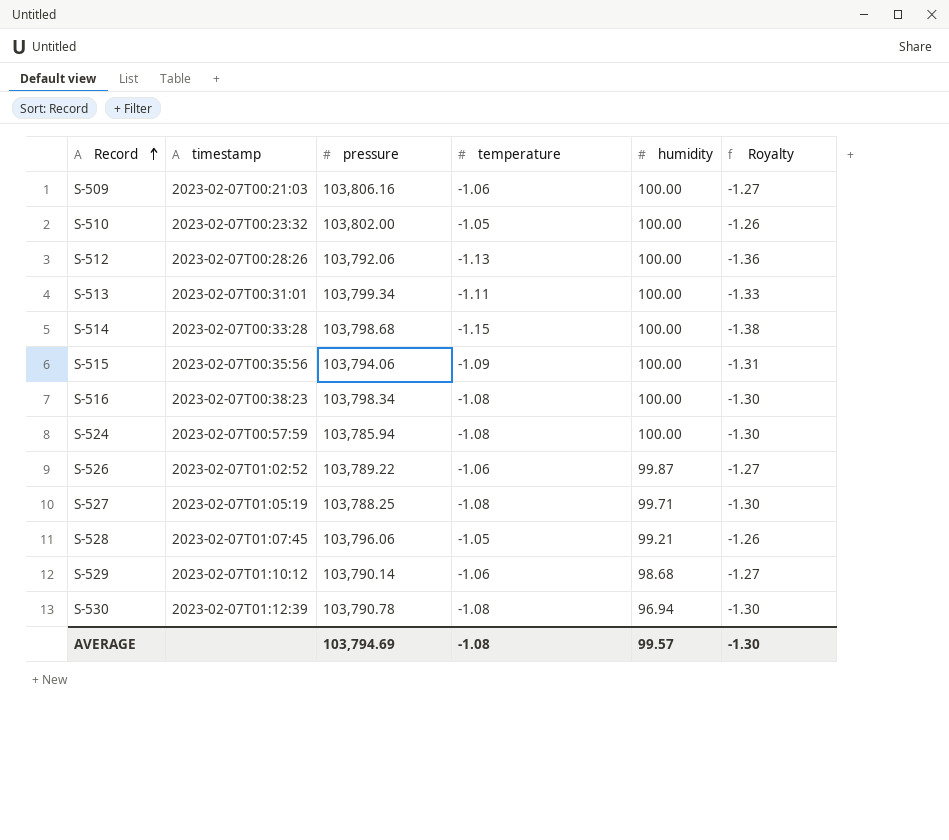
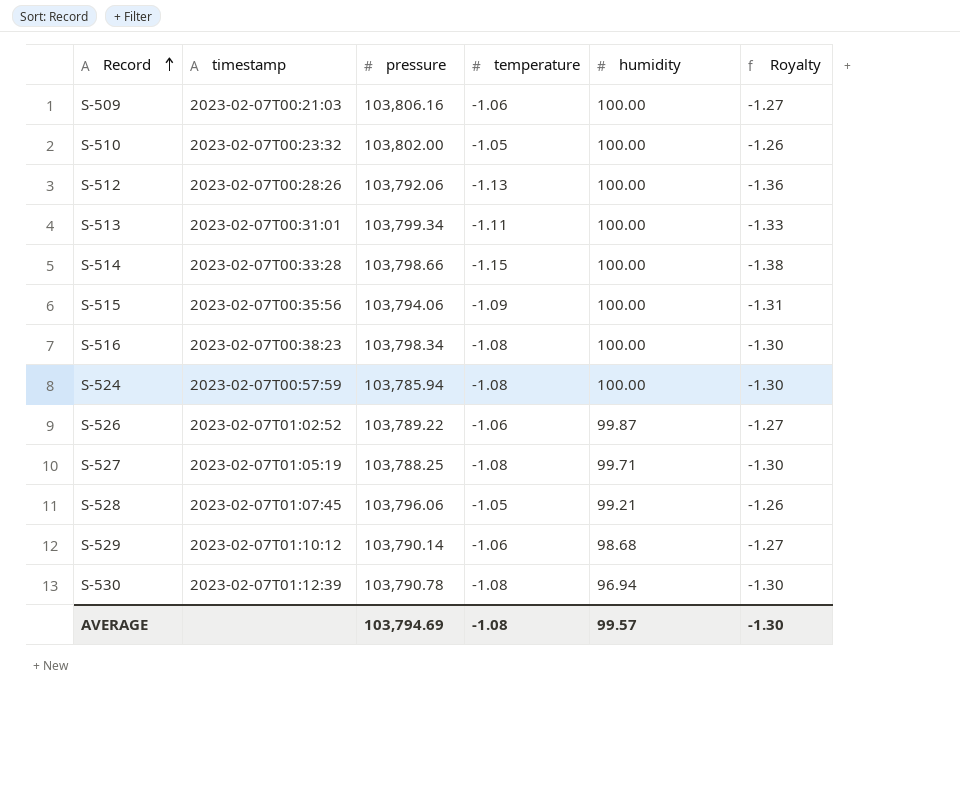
S-514 | pressure: 103,798.68 -> 103,798.66

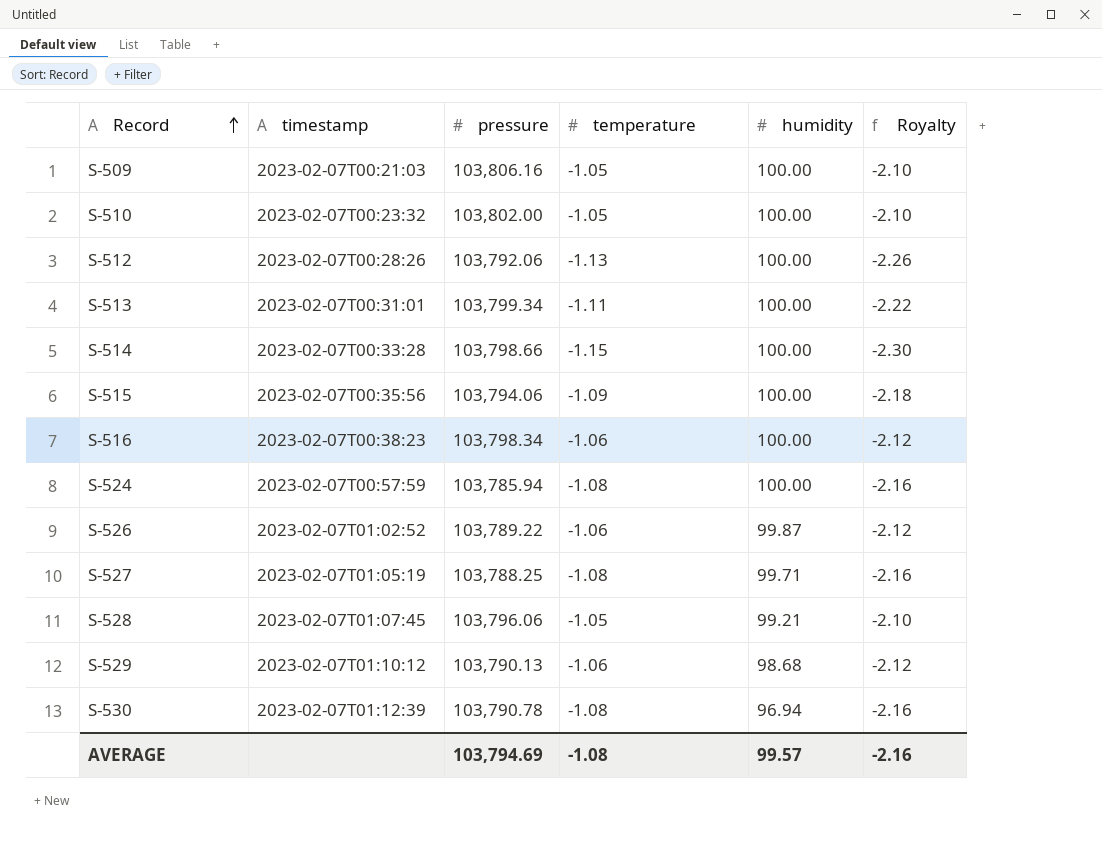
column Royalty | formula: [temperature] * 1.2 -> [temperature] * 2
S-509 | temperature: -1.06 -> -1.05
S-516 | temperature: -1.08 -> -1.06
S-529 | pressure: 103,790.14 -> 103,790.13
AVERAGE | Royalty: -1.30 -> -2.16

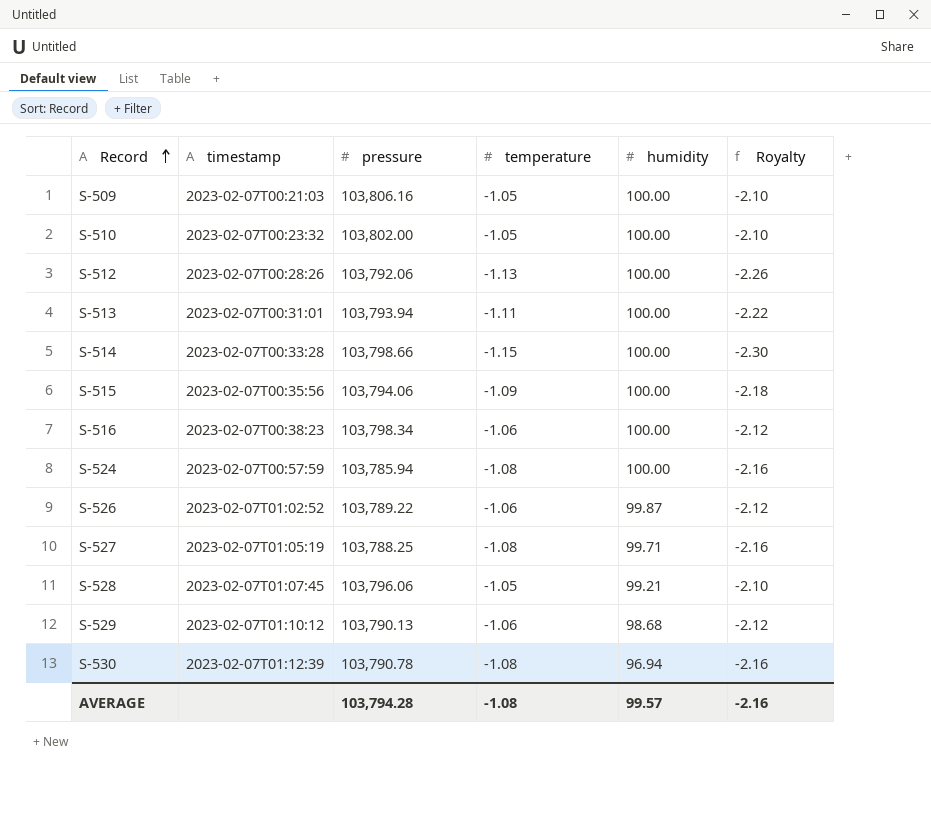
S-513 | pressure: 103,799.34 -> 103,793.94
AVERAGE | pressure: 103,794.69 -> 103,794.28

